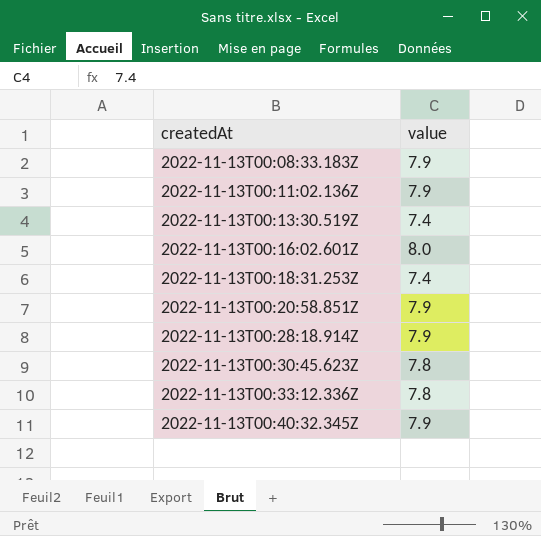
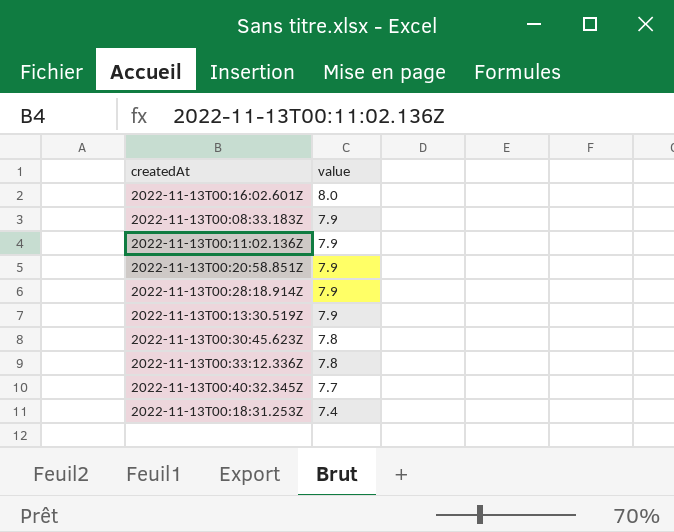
row order: createdAt ascending -> value descending
2022-11-13T00:13:30.519Z | value: 7.4 -> 7.9
2022-11-13T00:40:32.345Z | value: 7.9 -> 7.7

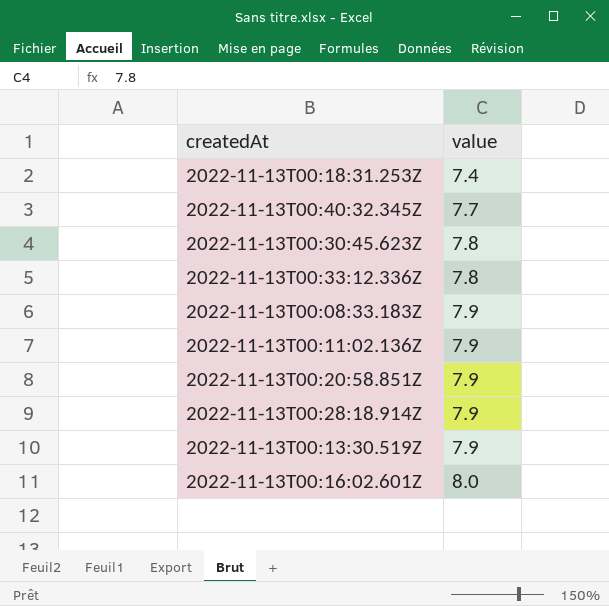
row order: value descending -> value ascending

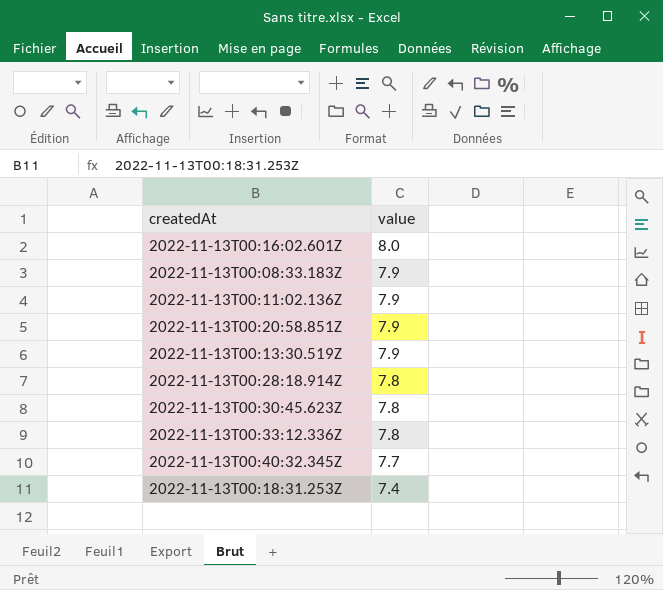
row order: value ascending -> value descending
2022-11-13T00:28:18.914Z | value: 7.9 -> 7.8

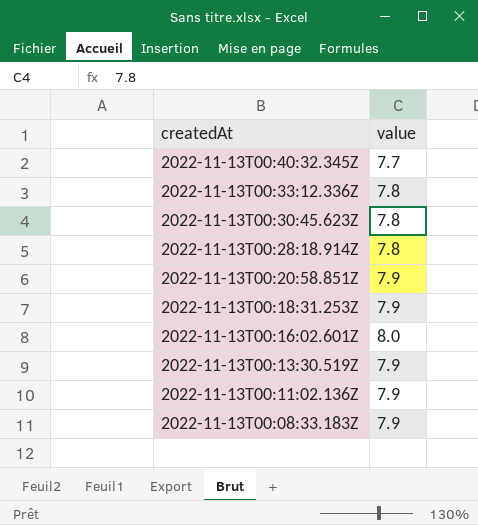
row order: value descending -> createdAt descending
2022-11-13T00:18:31.253Z | value: 7.4 -> 7.9

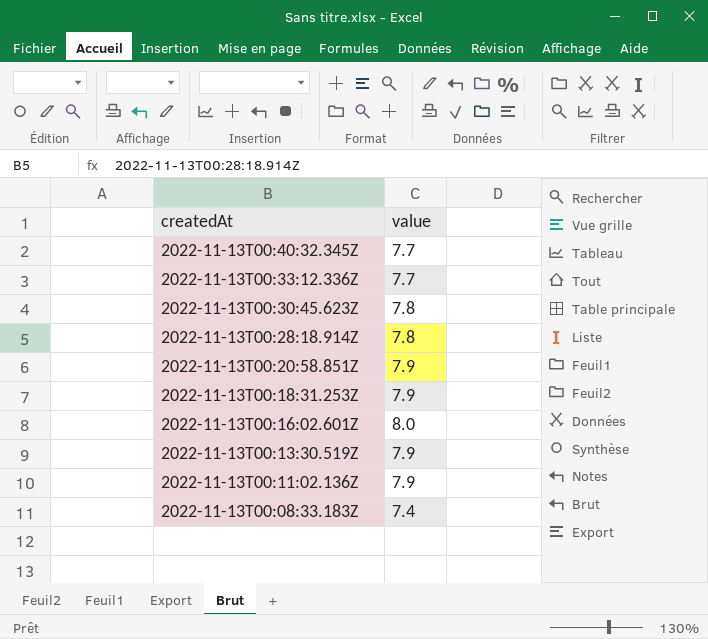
2022-11-13T00:33:12.336Z | value: 7.8 -> 7.7
2022-11-13T00:08:33.183Z | value: 7.9 -> 7.4

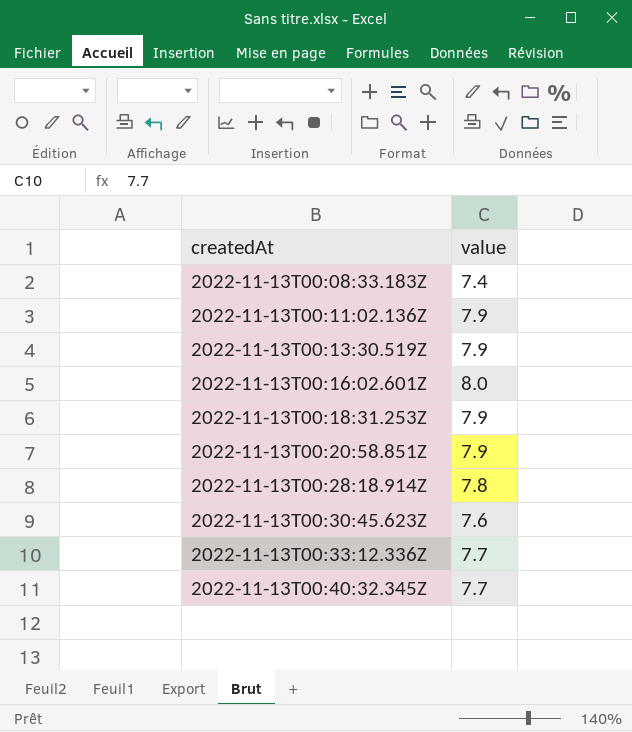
row order: createdAt descending -> createdAt ascending
2022-11-13T00:30:45.623Z | value: 7.8 -> 7.6

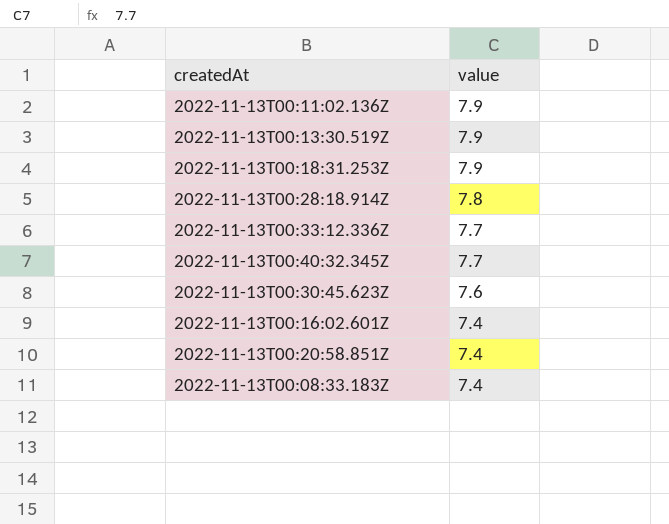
row order: createdAt ascending -> value descending
2022-11-13T00:16:02.601Z | value: 8.0 -> 7.4
2022-11-13T00:20:58.851Z | value: 7.9 -> 7.4

